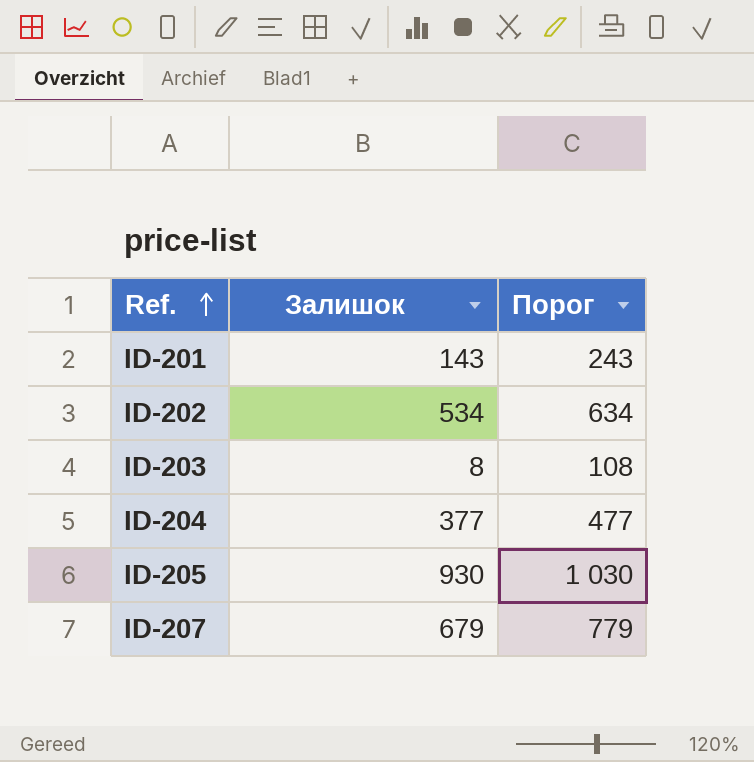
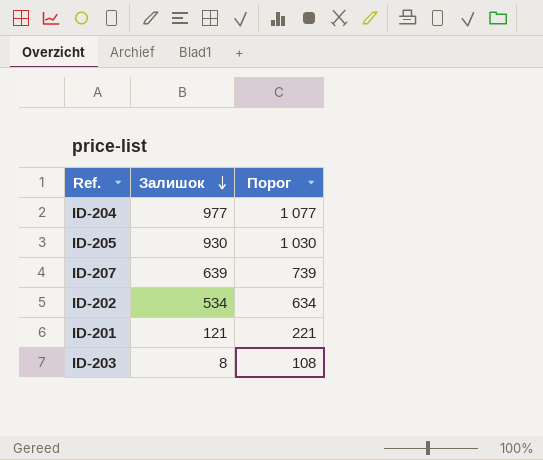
row order: Ref. ascending -> Залишок descending
ID-204 | Залишок: 377 -> 977
ID-204 | Порог: 477 -> 1 077
ID-207 | Залишок: 679 -> 639
ID-207 | Порог: 779 -> 739
ID-201 | Залишок: 143 -> 121
ID-201 | Порог: 243 -> 221

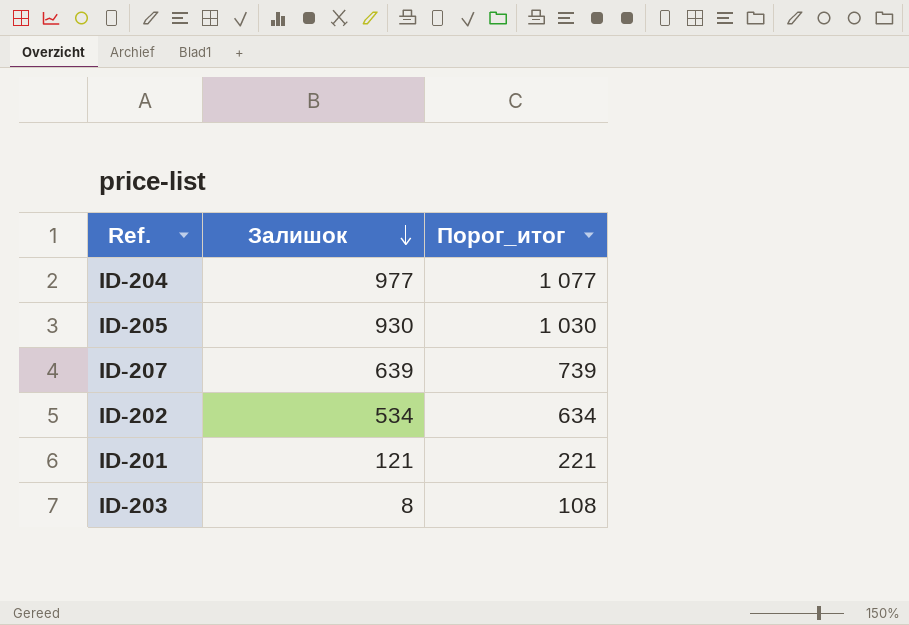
column name: Порог -> Порог_итог

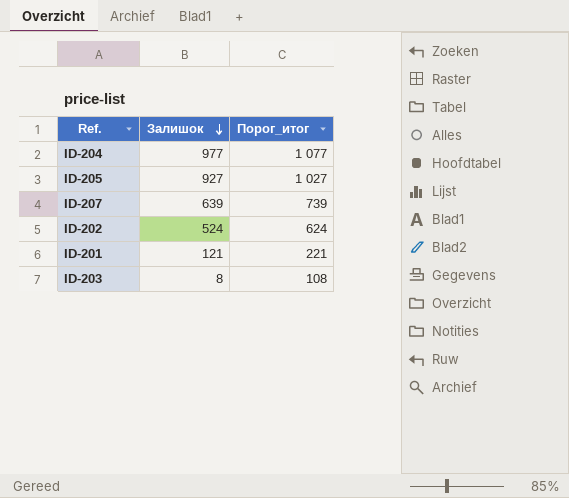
ID-205 | Залишок: 930 -> 927
ID-205 | Порог_итог: 1 030 -> 1 027
ID-202 | Залишок: 534 -> 524
ID-202 | Порог_итог: 634 -> 624

